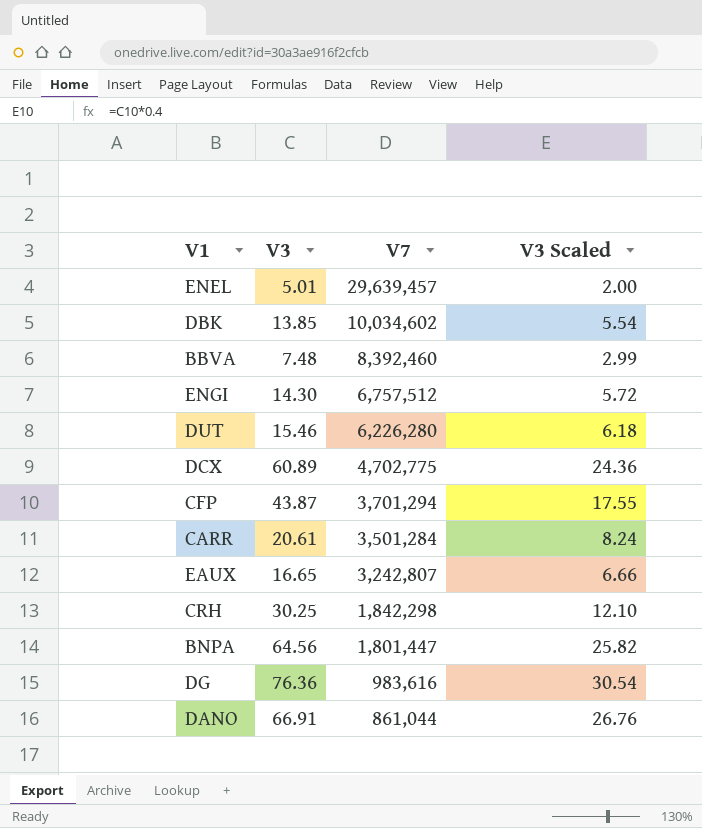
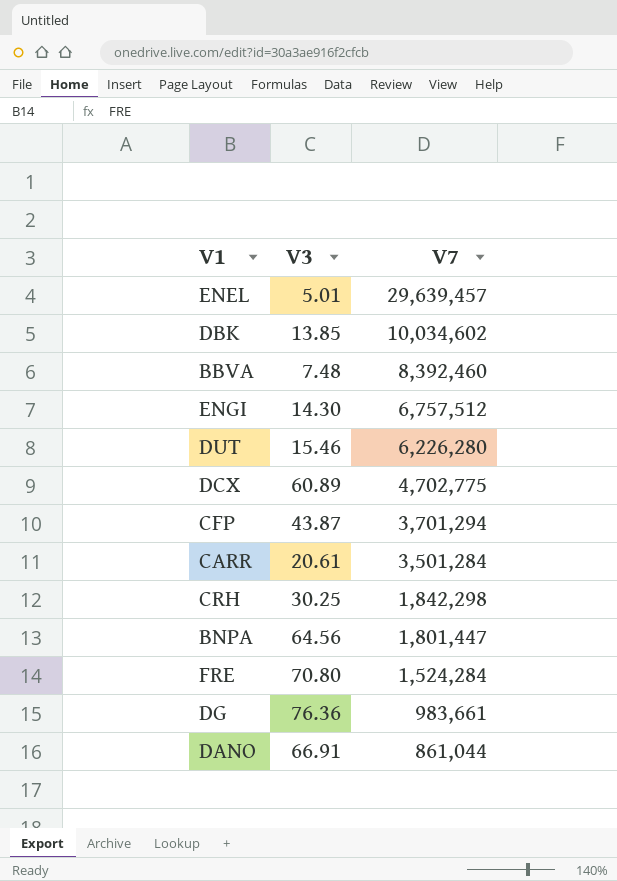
column V3 Scaled | formula: [V3] * 0.4 -> none
row EAUX: 16.65 | 3,242,807 | 6.66 -> none
row FRE: none -> 70.80 | 1,524,284
DG | V7: 983,616 -> 983,661

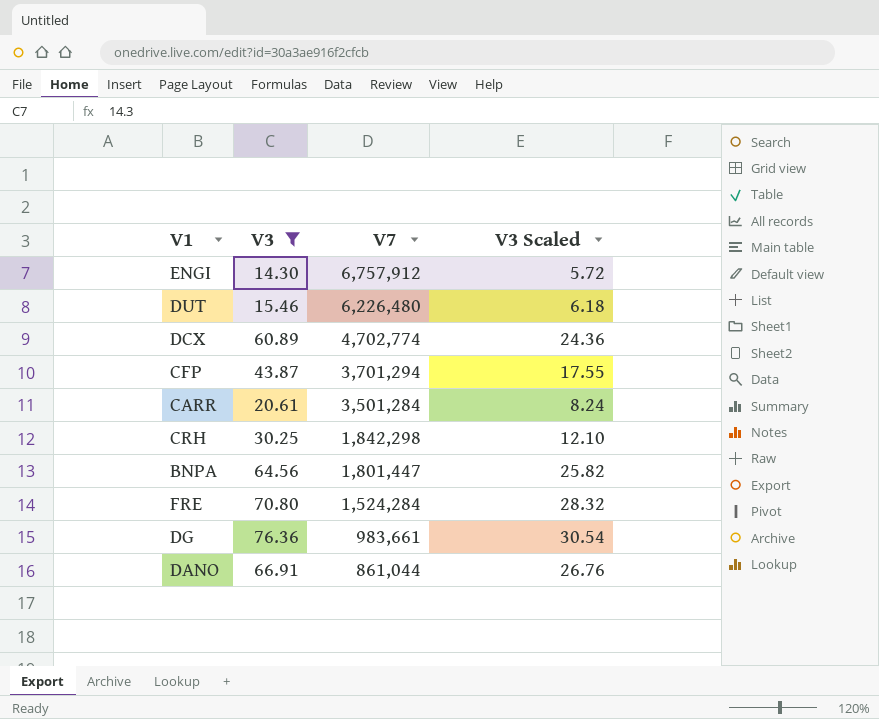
filter: none -> V3 >= 14.30
column V3 Scaled | formula: none -> [V3] * 0.4
ENGI | V7: 6,757,512 -> 6,757,912
DUT | V7: 6,226,280 -> 6,226,480
DCX | V7: 4,702,775 -> 4,702,774

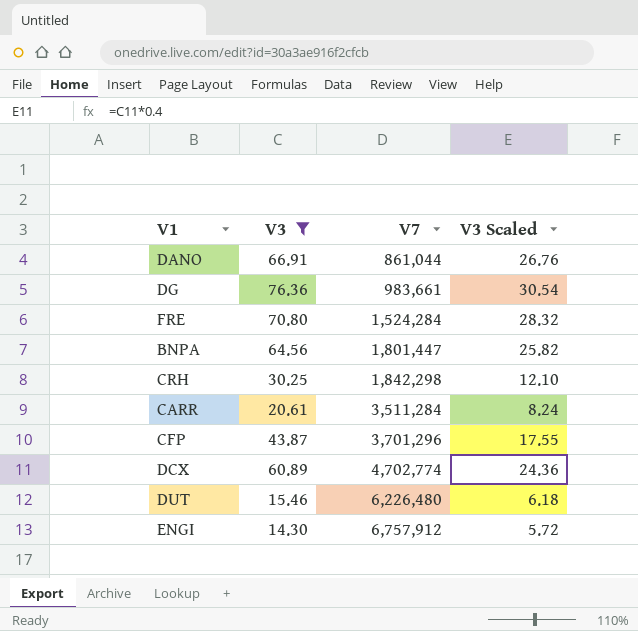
row order: V7 descending -> V7 ascending
CARR | V7: 3,501,284 -> 3,511,284
CFP | V7: 3,701,294 -> 3,701,296

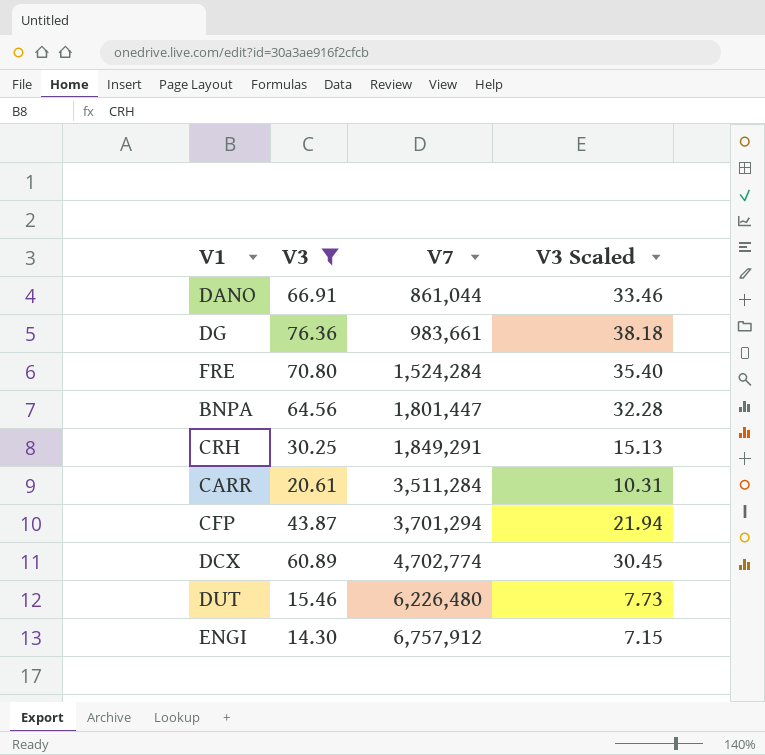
column V3 Scaled | formula: [V3] * 0.4 -> [V3] * 0.5
CRH | V7: 1,842,298 -> 1,849,291
CFP | V7: 3,701,296 -> 3,701,294

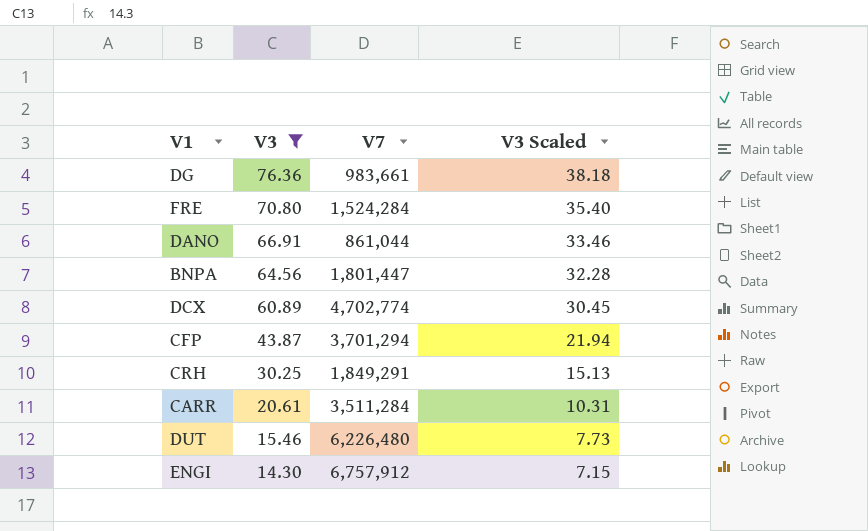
row order: V7 ascending -> V3 descending

